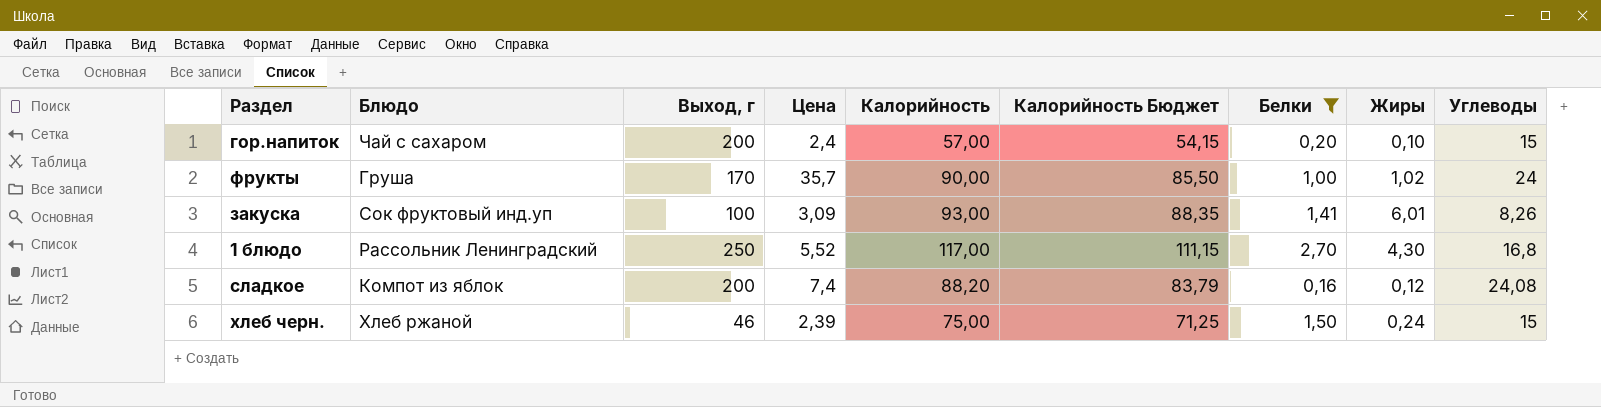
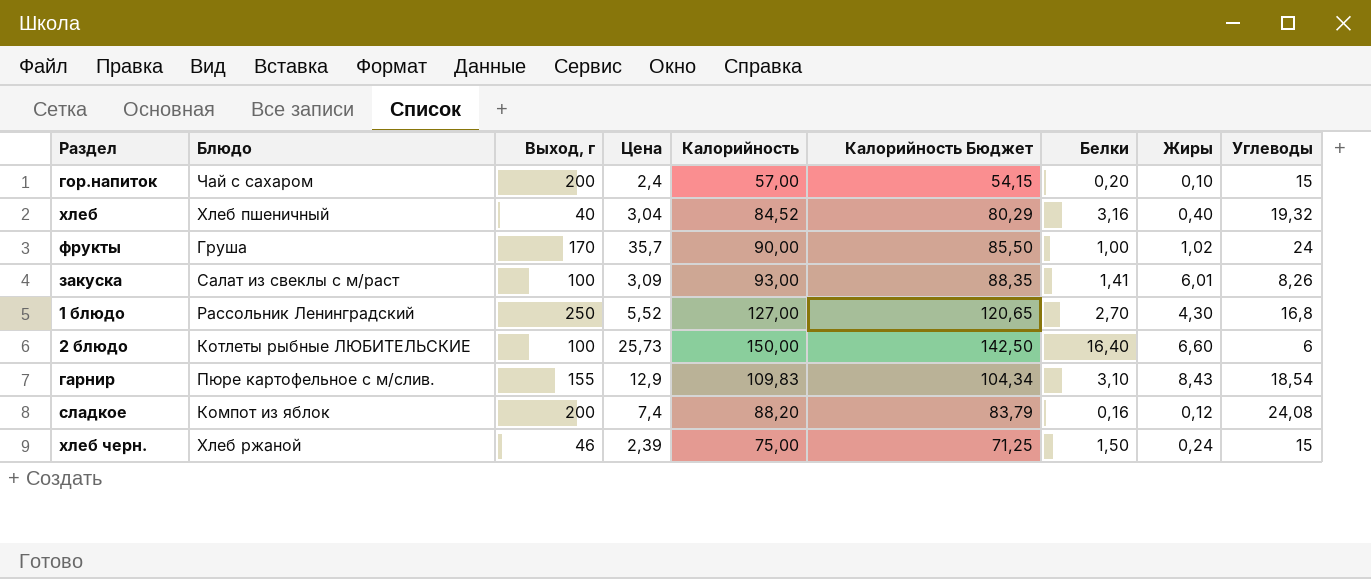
filter: Белки <= 2,70 -> none
закуска | Блюдо: Сок фруктовый инд.уп -> Салат из свеклы с м/раст
1 блюдо | Калорийность: 117,00 -> 127,00
1 блюдо | Калорийность Бюджет: 111,15 -> 120,65

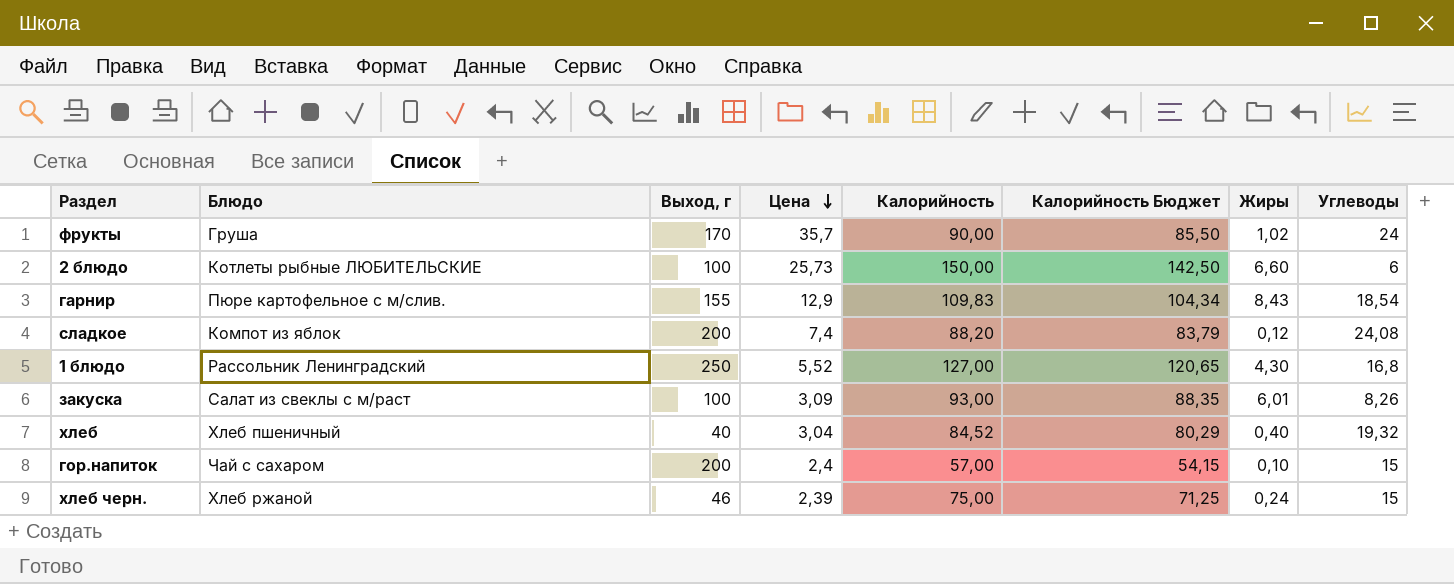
row order: none -> Цена descending
column Белки | position: 7 -> none

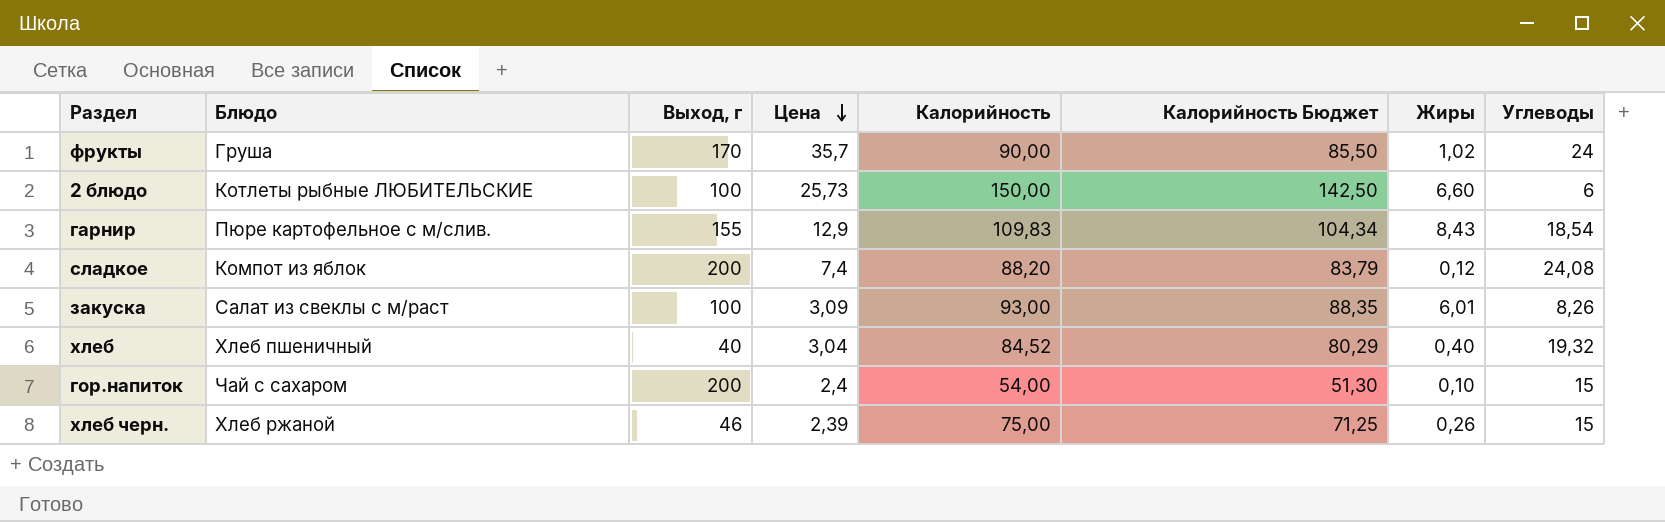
row 1 блюдо: Рассольник Ленинградский | 250 | 5,52 | 127,00 | 120,65 | 4,30 | 16,8 -> none
гор.напиток | Калорийность: 57,00 -> 54,00
гор.напиток | Калорийность Бюджет: 54,15 -> 51,30
хлеб черн. | Жиры: 0,24 -> 0,26

